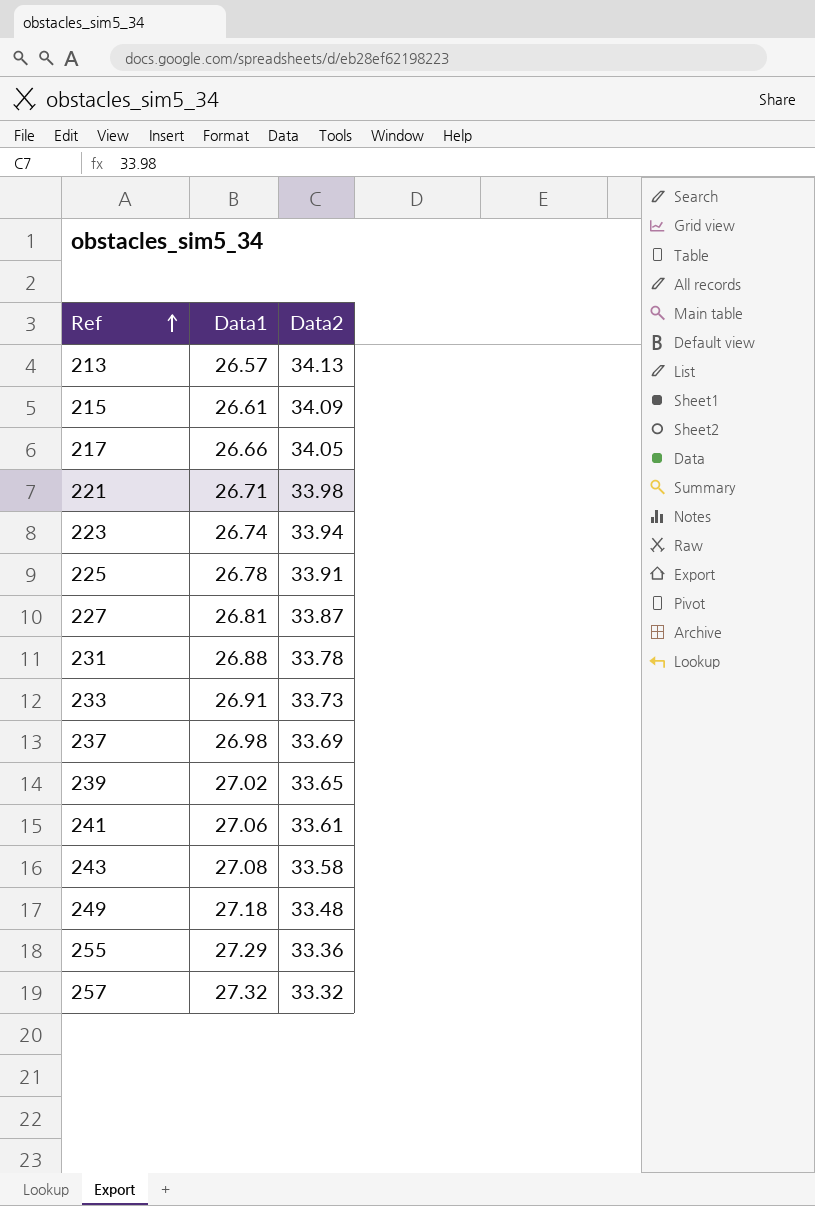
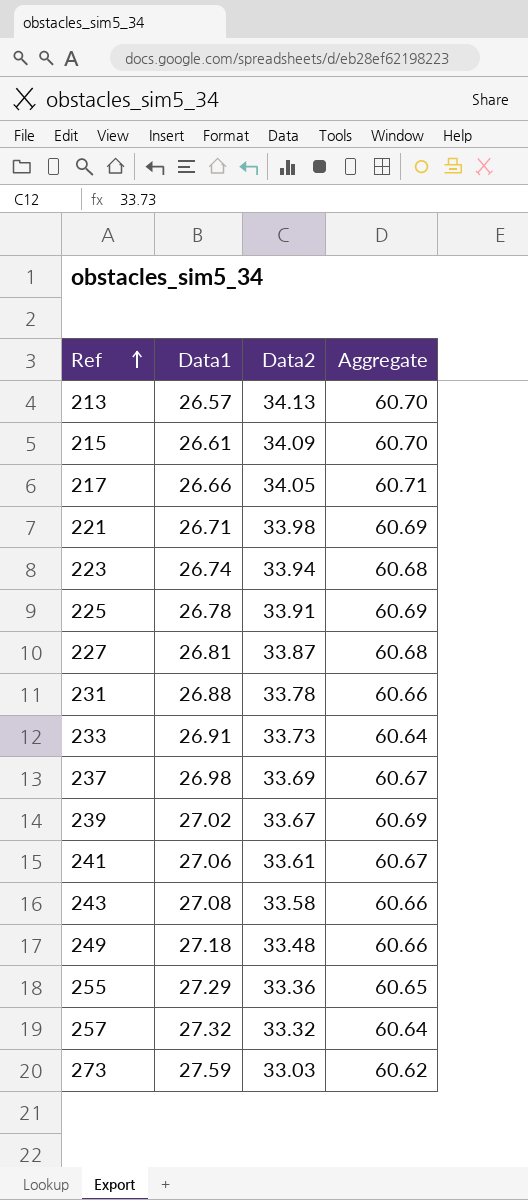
column Aggregate | formula: none -> [Data1] + [Data2]
239 | Data2: 33.65 -> 33.67
row 273: none -> 27.59 | 33.03 | 60.62

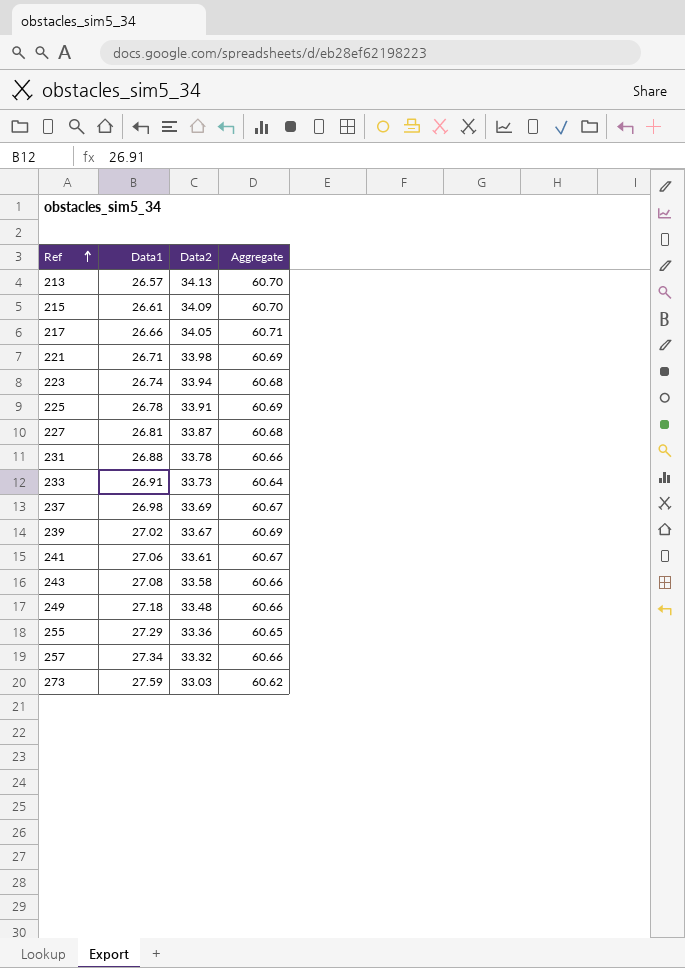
257 | Data1: 27.32 -> 27.34
257 | Aggregate: 60.64 -> 60.66

